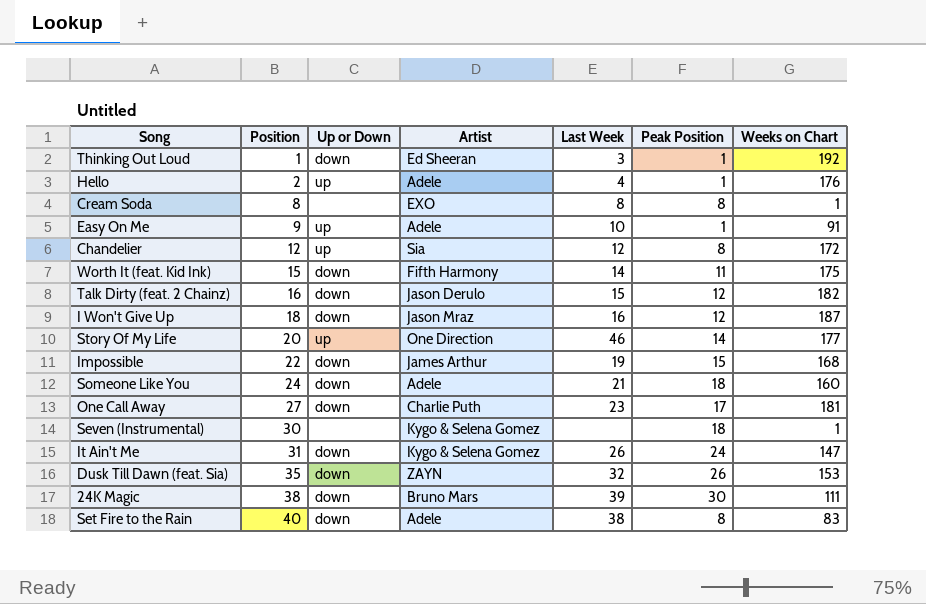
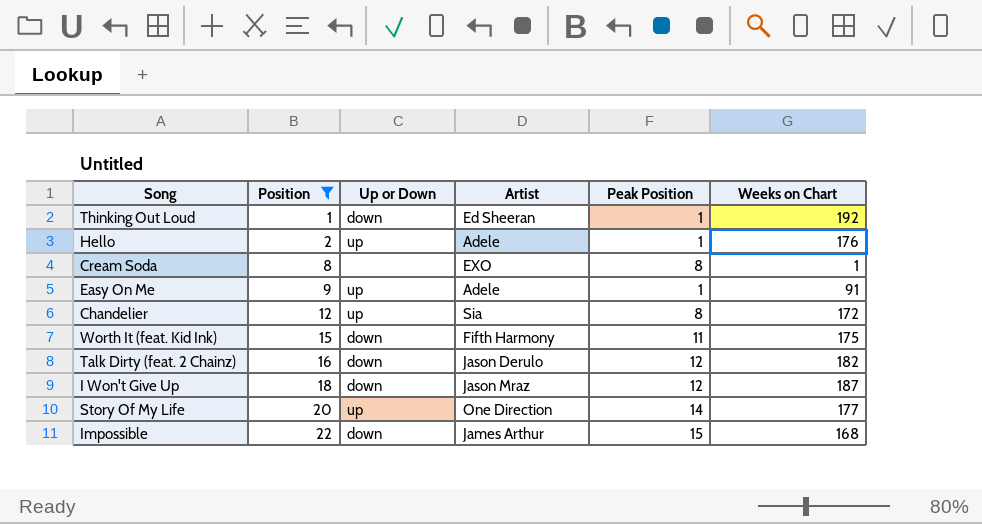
filter: none -> Position <= 22
column Last Week | position: 5 -> none

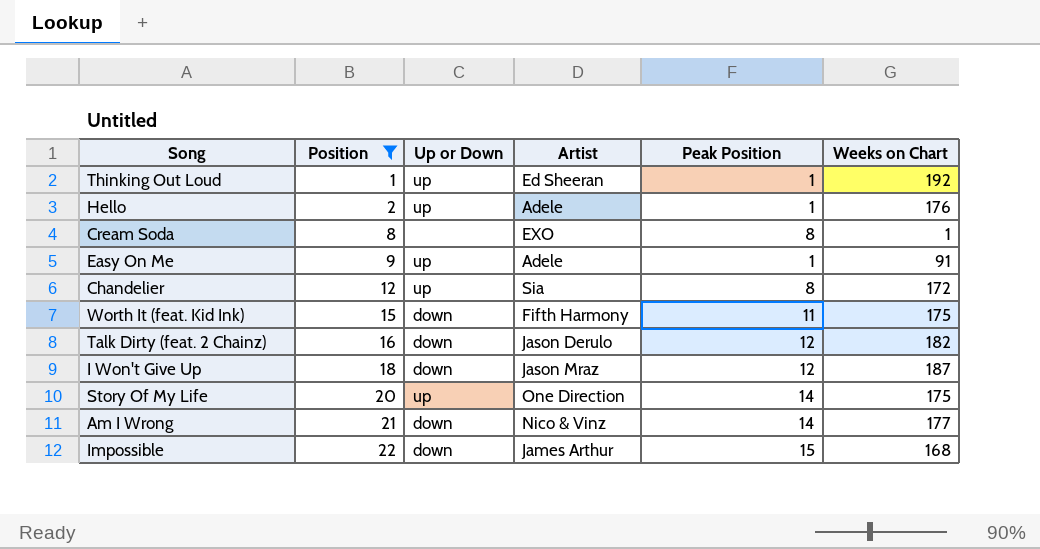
Thinking Out Loud | Up or Down: down -> up
Story Of My Life | Weeks on Chart: 177 -> 175
row Am I Wrong: none -> 21 | down | Nico & Vinz | 14 | 177

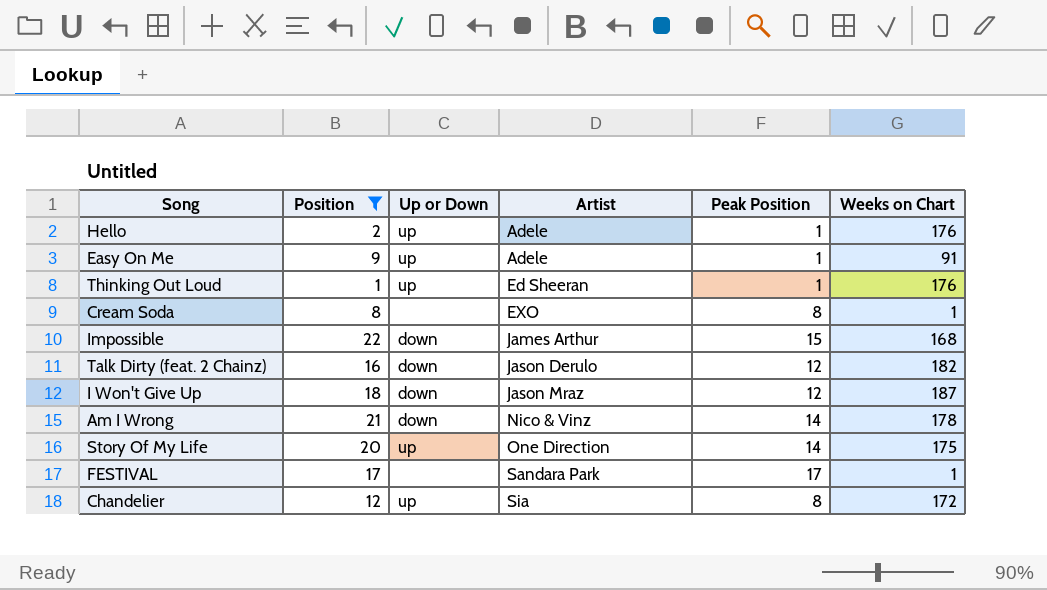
row order: Position ascending -> Artist ascending
row Worth It (feat. Kid Ink): 15 | down | Fifth Harmony | 11 | 175 -> none
Thinking Out Loud | Weeks on Chart: 192 -> 176
Am I Wrong | Weeks on Chart: 177 -> 178
row FESTIVAL: none -> 17 | none | Sandara Park | 17 | 1

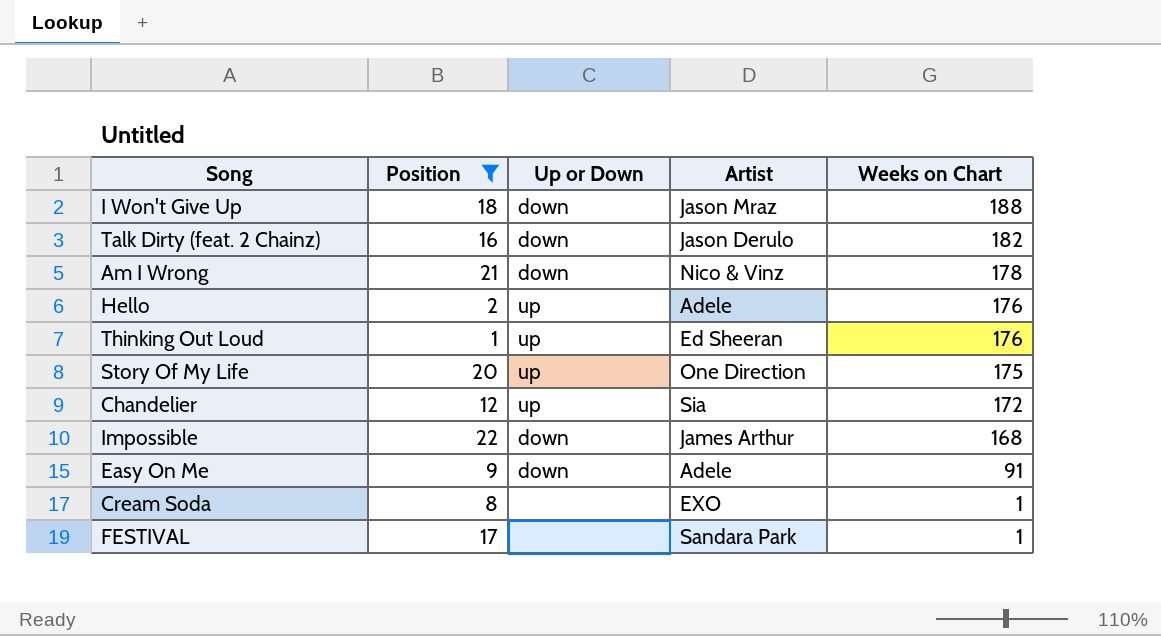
row order: Artist ascending -> Weeks on Chart descending
column Peak Position | position: 5 -> none
I Won't Give Up | Weeks on Chart: 187 -> 188
Easy On Me | Up or Down: up -> down

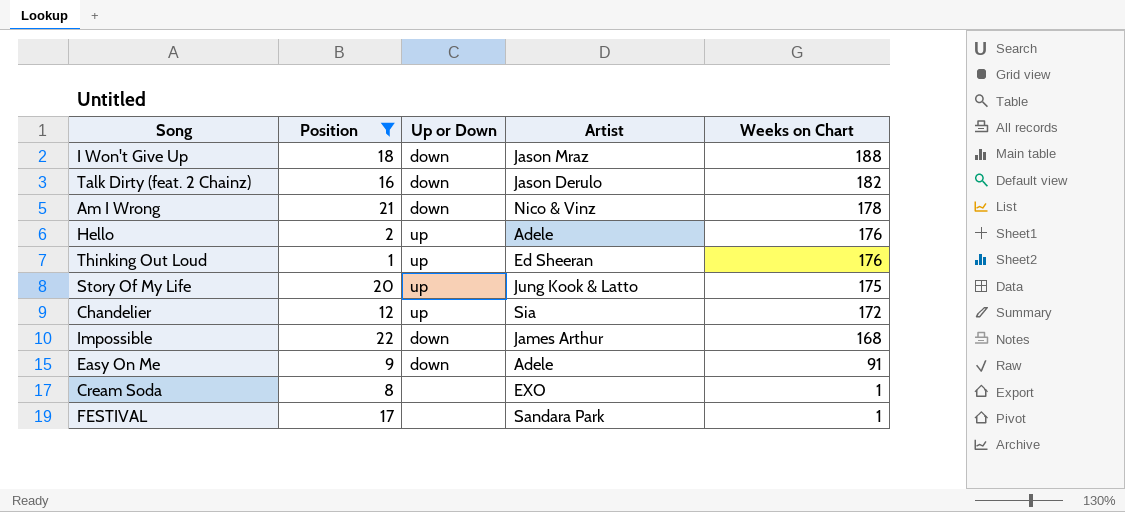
Story Of My Life | Artist: One Direction -> Jung Kook & Latto

